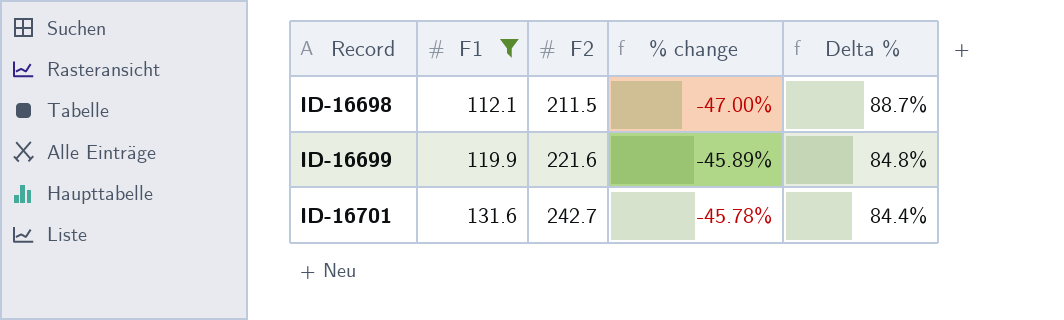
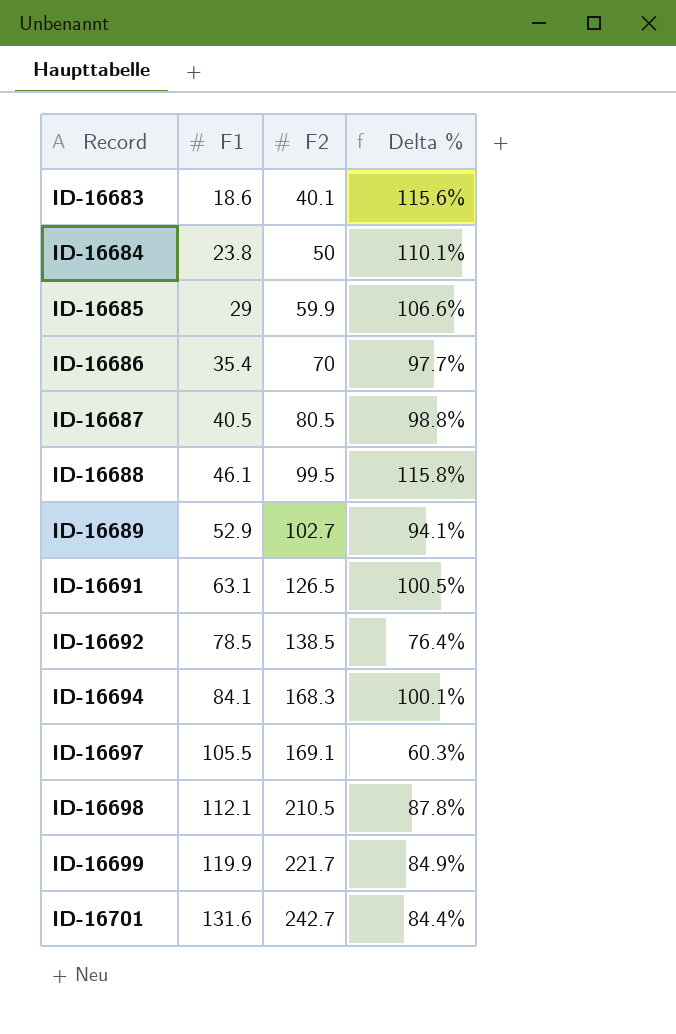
filter: F1 >= 112.1 -> none
column % change | formula: ([F1] - [F2]) / [F2] -> none
ID-16698 | F2: 211.5 -> 210.5
ID-16698 | Delta %: 88.7% -> 87.8%
ID-16699 | F2: 221.6 -> 221.7
ID-16699 | Delta %: 84.8% -> 84.9%

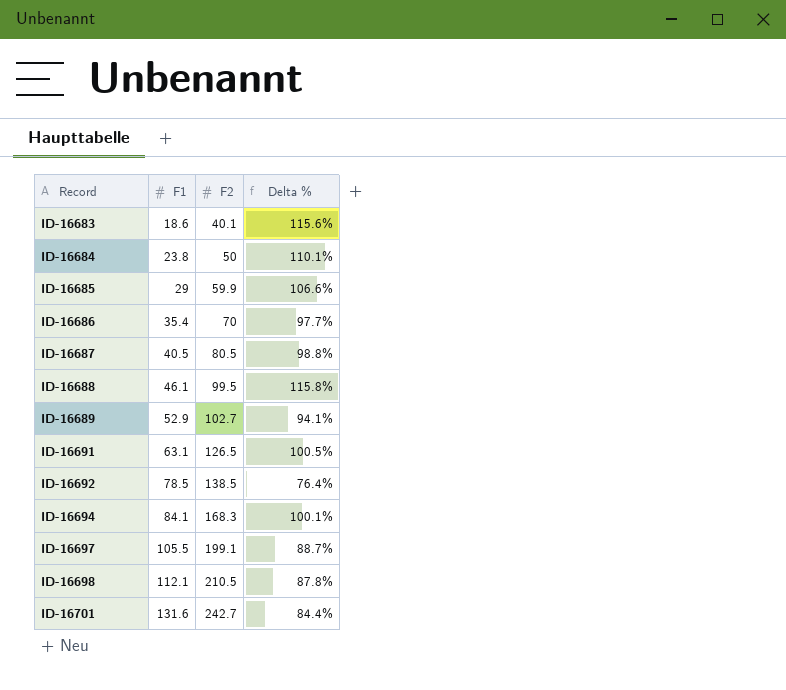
row ID-16699: 119.9 | 221.7 | 84.9% -> none
ID-16697 | F2: 169.1 -> 199.1
ID-16697 | Delta %: 60.3% -> 88.7%

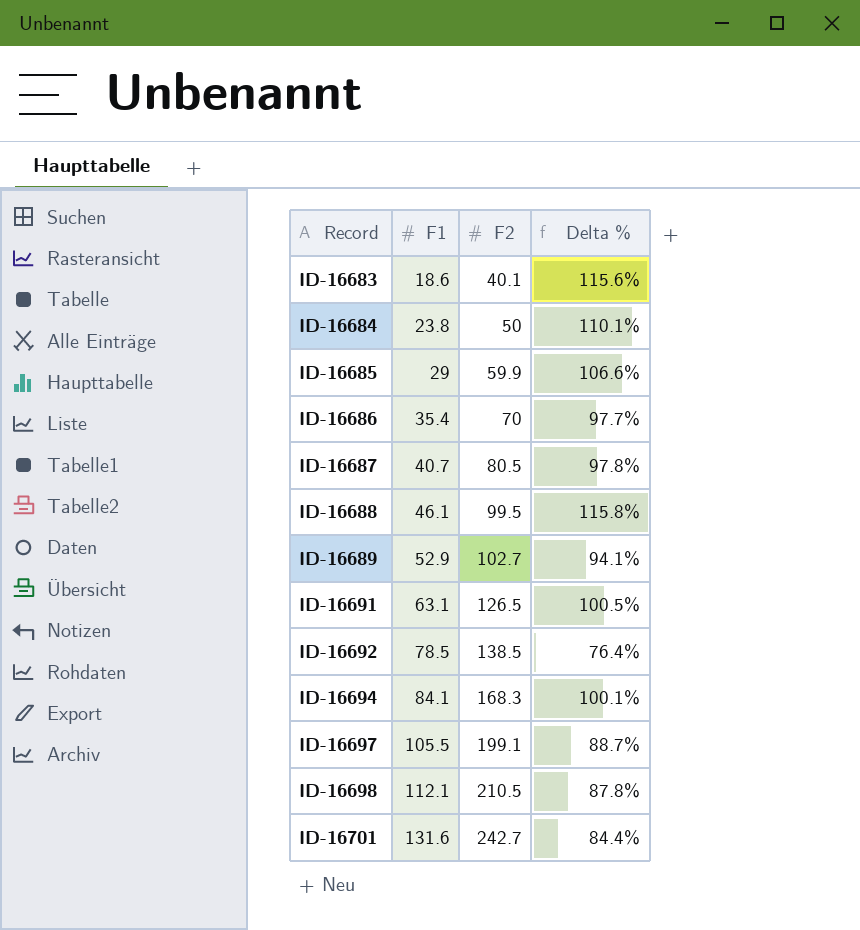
ID-16687 | F1: 40.5 -> 40.7
ID-16687 | Delta %: 98.8% -> 97.8%

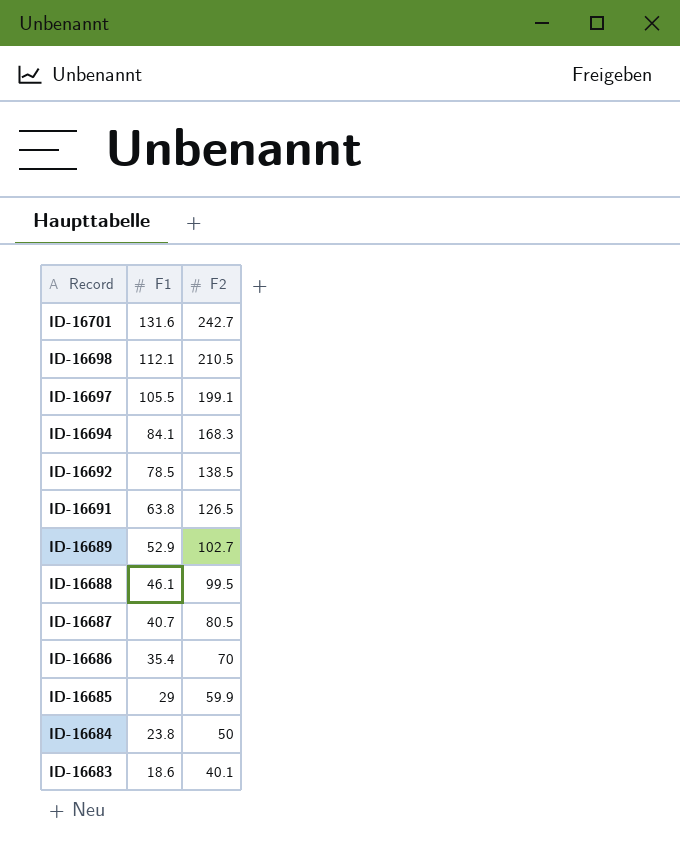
row order: Record ascending -> Record descending
column Delta % | formula: ([F2] - [F1]) / [F1] -> none
ID-16691 | F1: 63.1 -> 63.8

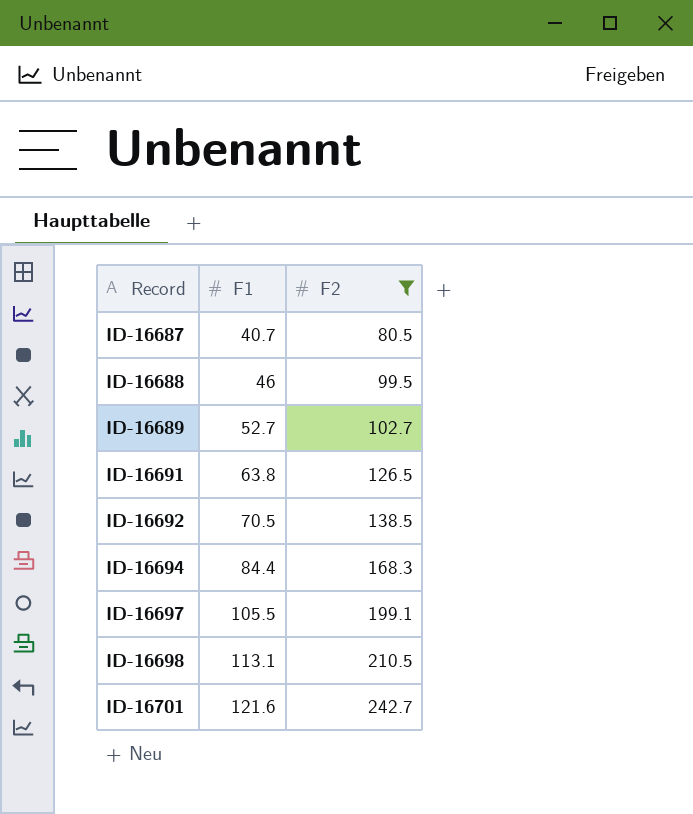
filter: none -> F2 >= 80.5
row order: Record descending -> Record ascending
ID-16688 | F1: 46.1 -> 46
ID-16689 | F1: 52.9 -> 52.7
ID-16692 | F1: 78.5 -> 70.5
ID-16694 | F1: 84.1 -> 84.4
ID-16698 | F1: 112.1 -> 113.1
ID-16701 | F1: 131.6 -> 121.6

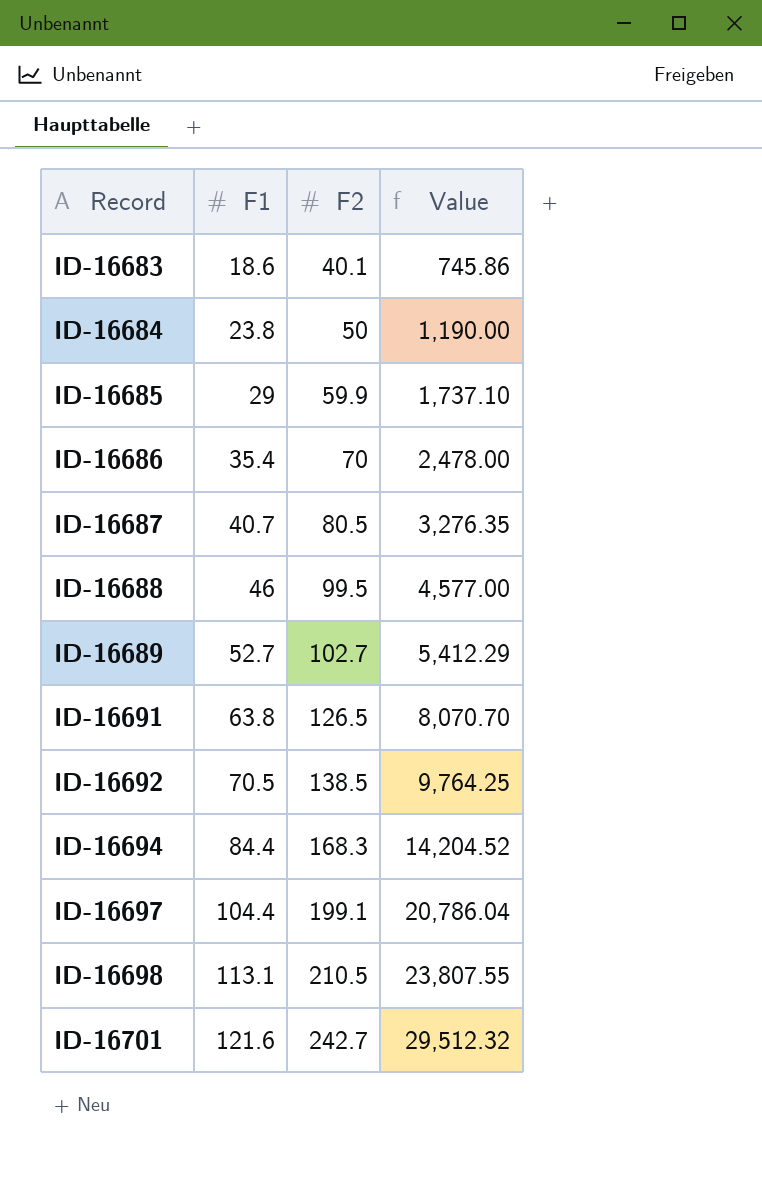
filter: F2 >= 80.5 -> none
column Value | formula: none -> [F1] * [F2]
ID-16697 | F1: 105.5 -> 104.4

